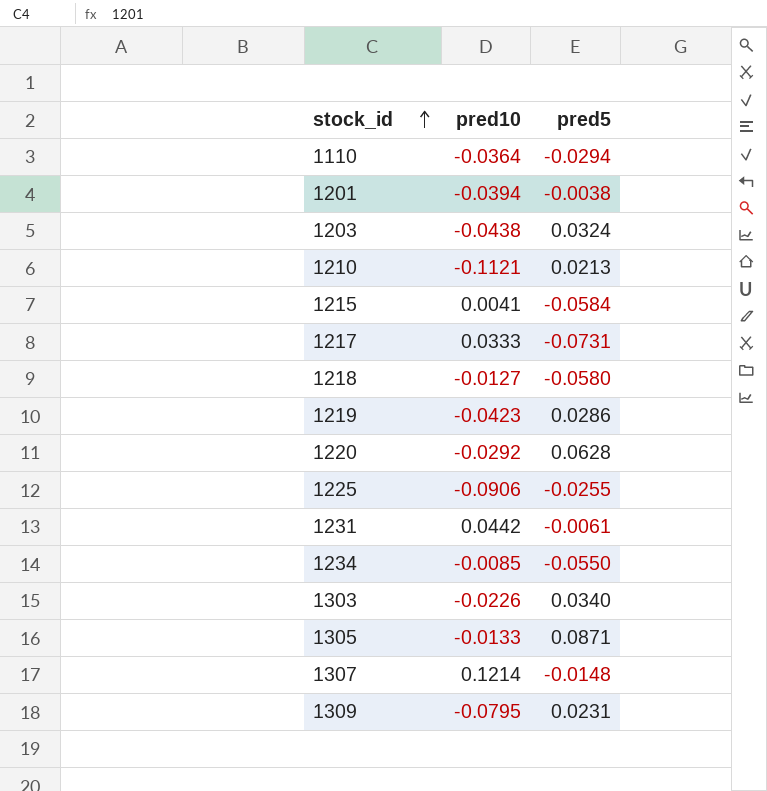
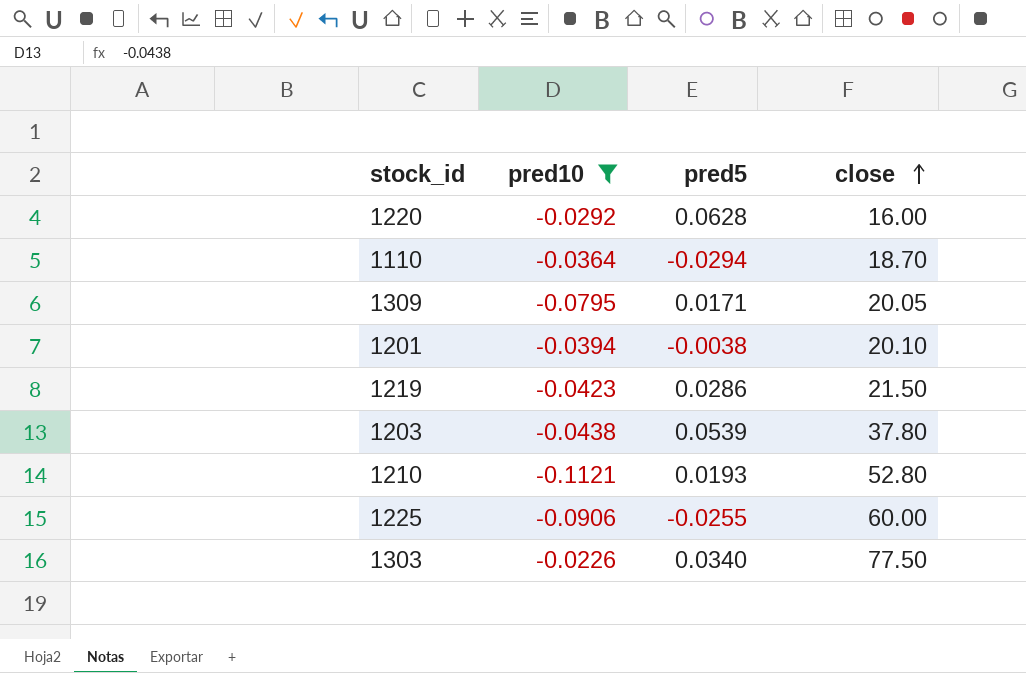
filter: none -> pred10 <= -0.0226
row order: stock_id ascending -> close ascending
column close | position: none -> 4
1309 | pred5: 0.0231 -> 0.0171
1203 | pred5: 0.0324 -> 0.0539
1210 | pred5: 0.0213 -> 0.0193

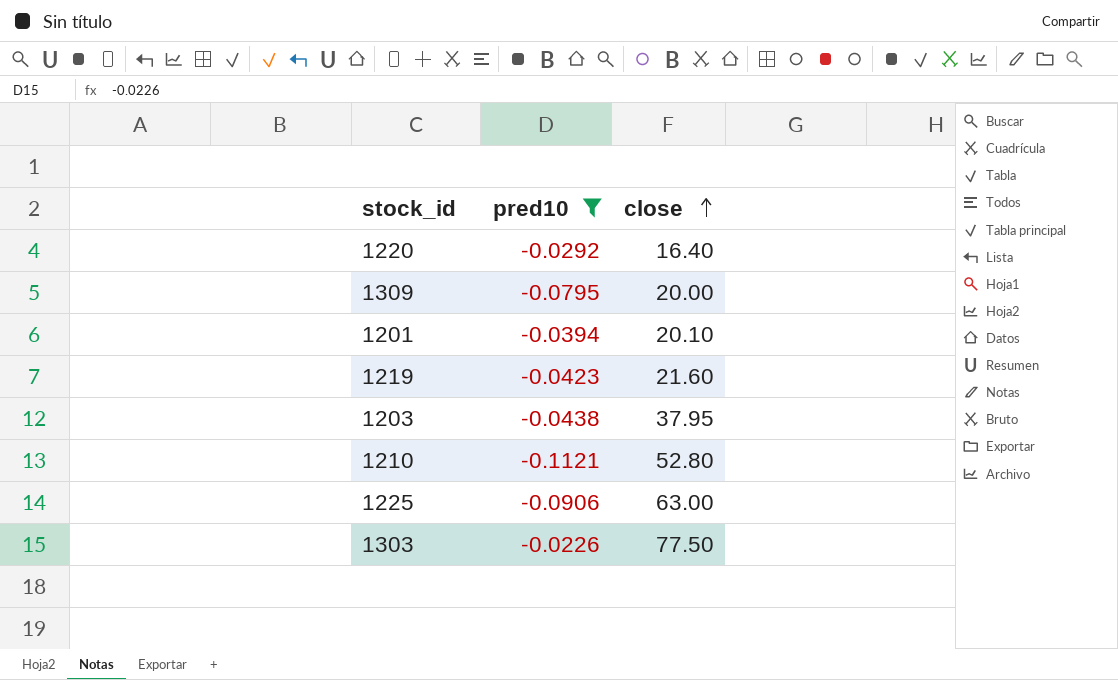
column pred5 | position: 3 -> none
row 1110: -0.0364 | -0.0294 | 18.70 -> none
1220 | close: 16.00 -> 16.40
1309 | close: 20.05 -> 20.00
1219 | close: 21.50 -> 21.60
1203 | close: 37.80 -> 37.95
1225 | close: 60.00 -> 63.00

